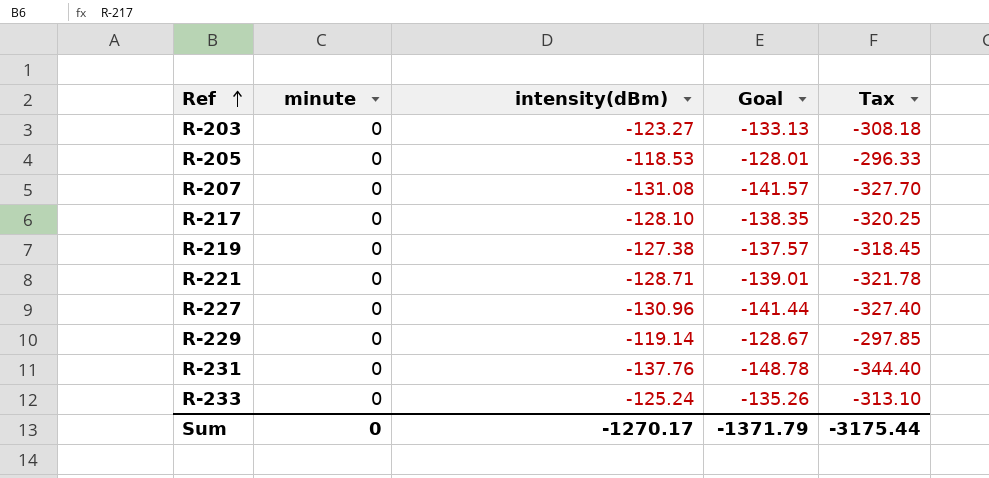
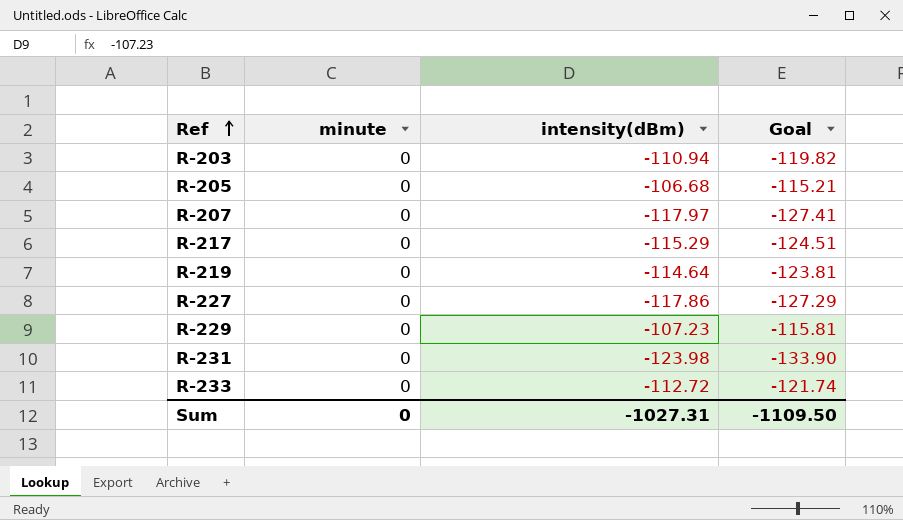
column Tax | formula: [intensity(dBm)] * 2.5 -> none
row R-221: 0 | -128.71 | -139.01 | -321.78 -> none
R-203 | intensity(dBm): -123.27 -> -110.94
R-203 | Goal: -133.13 -> -119.82
R-205 | intensity(dBm): -118.53 -> -106.68
R-205 | Goal: -128.01 -> -115.21
R-207 | intensity(dBm): -131.08 -> -117.97
R-207 | Goal: -141.57 -> -127.41
R-217 | intensity(dBm): -128.10 -> -115.29
R-217 | Goal: -138.35 -> -124.51
R-219 | intensity(dBm): -127.38 -> -114.64
R-219 | Goal: -137.57 -> -123.81
R-227 | intensity(dBm): -130.96 -> -117.86
R-227 | Goal: -141.44 -> -127.29
R-229 | intensity(dBm): -119.14 -> -107.23
R-229 | Goal: -128.67 -> -115.81
R-231 | intensity(dBm): -137.76 -> -123.98
R-231 | Goal: -148.78 -> -133.90
R-233 | intensity(dBm): -125.24 -> -112.72
R-233 | Goal: -135.26 -> -121.74
Sum | intensity(dBm): -1270.17 -> -1027.31
Sum | Goal: -1371.79 -> -1109.50

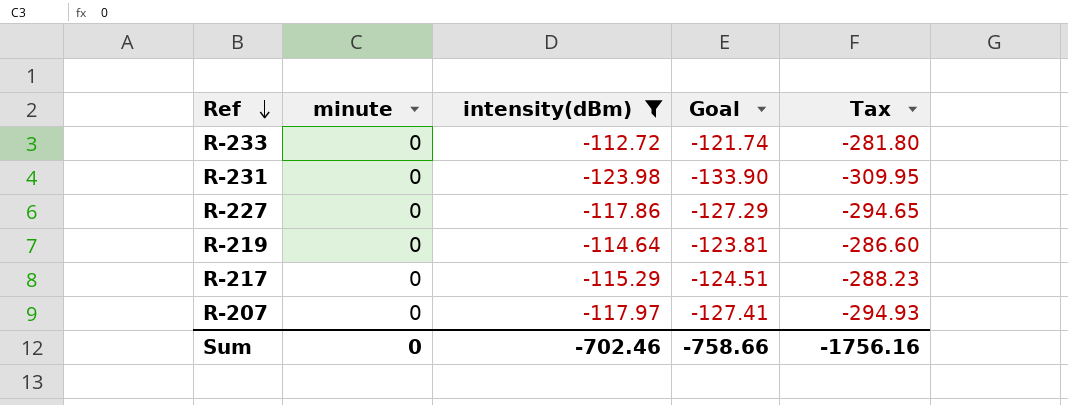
filter: none -> intensity(dBm) <= -112.72
row order: Ref ascending -> Ref descending
column Tax | formula: none -> [intensity(dBm)] * 2.5
Sum | intensity(dBm): -1027.31 -> -702.46
Sum | Goal: -1109.50 -> -758.66

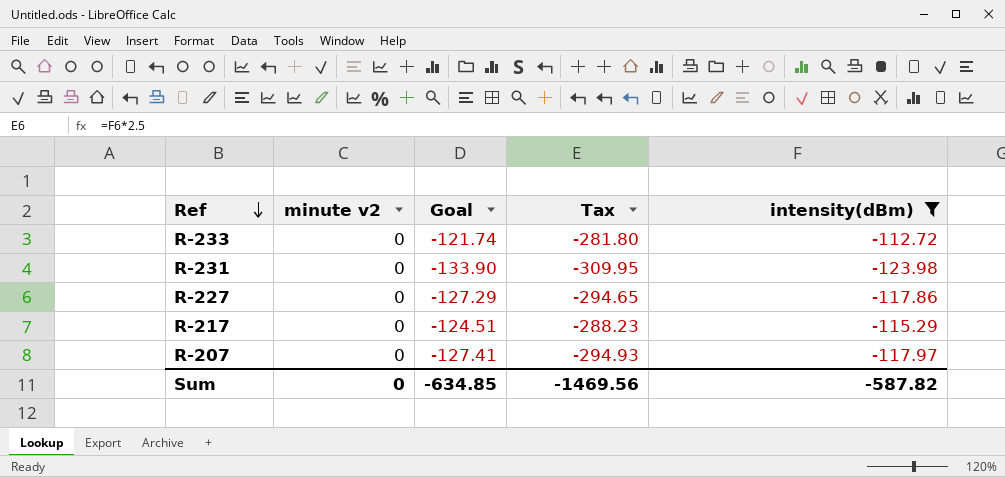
column name: minute -> minute v2
column intensity(dBm) | position: 3 -> 5
row R-219: 0 | -114.64 | -123.81 | -286.60 -> none
Sum | Goal: -758.66 -> -634.85
Sum | Tax: -1756.16 -> -1469.56
Sum | intensity(dBm): -702.46 -> -587.82

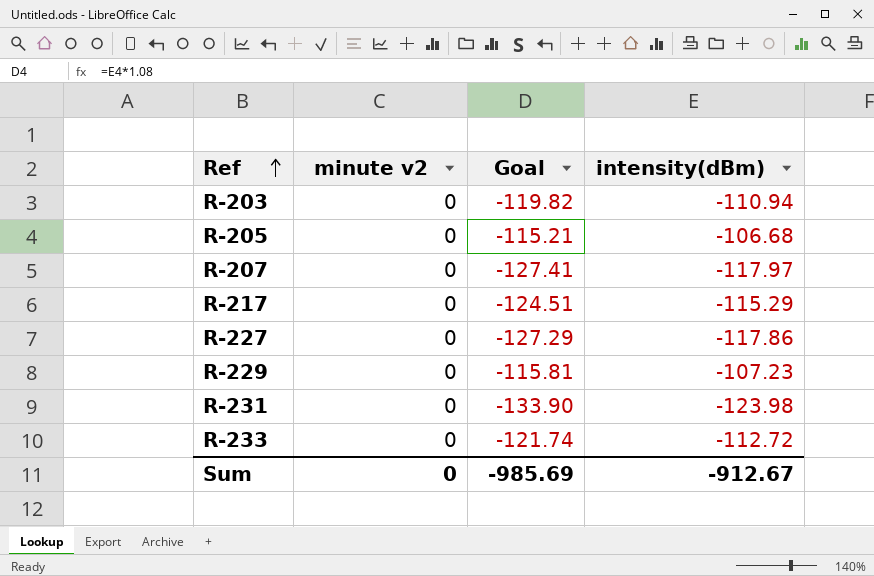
filter: intensity(dBm) <= -112.72 -> none
row order: Ref descending -> Ref ascending
column Tax | formula: [intensity(dBm)] * 2.5 -> none
Sum | Goal: -634.85 -> -985.69
Sum | intensity(dBm): -587.82 -> -912.67

